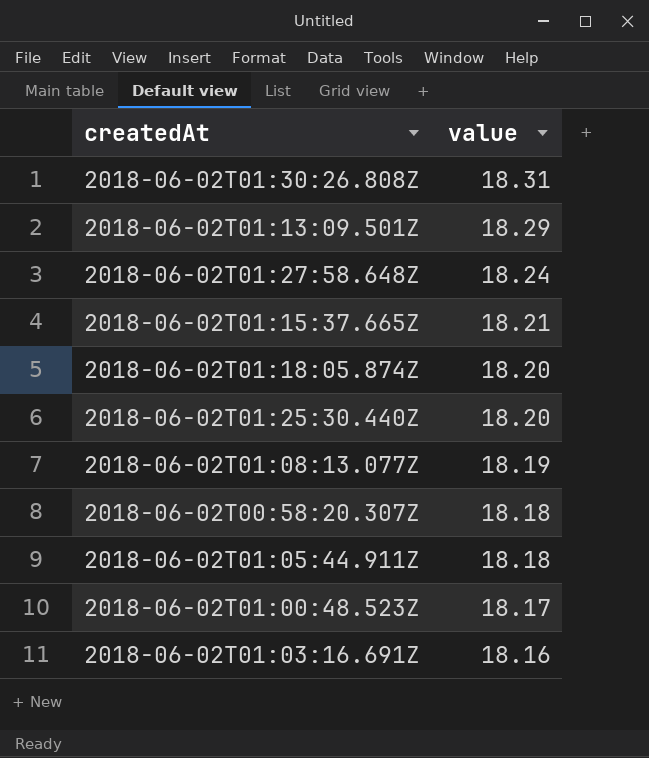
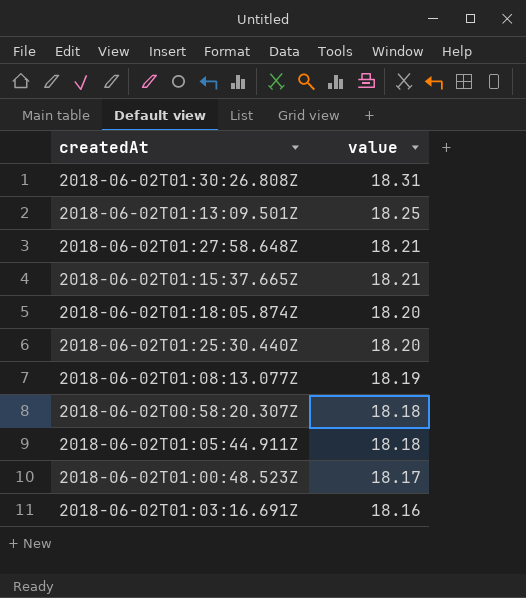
2018-06-02T01:13:09.501Z | value: 18.29 -> 18.25
2018-06-02T01:27:58.648Z | value: 18.24 -> 18.21

